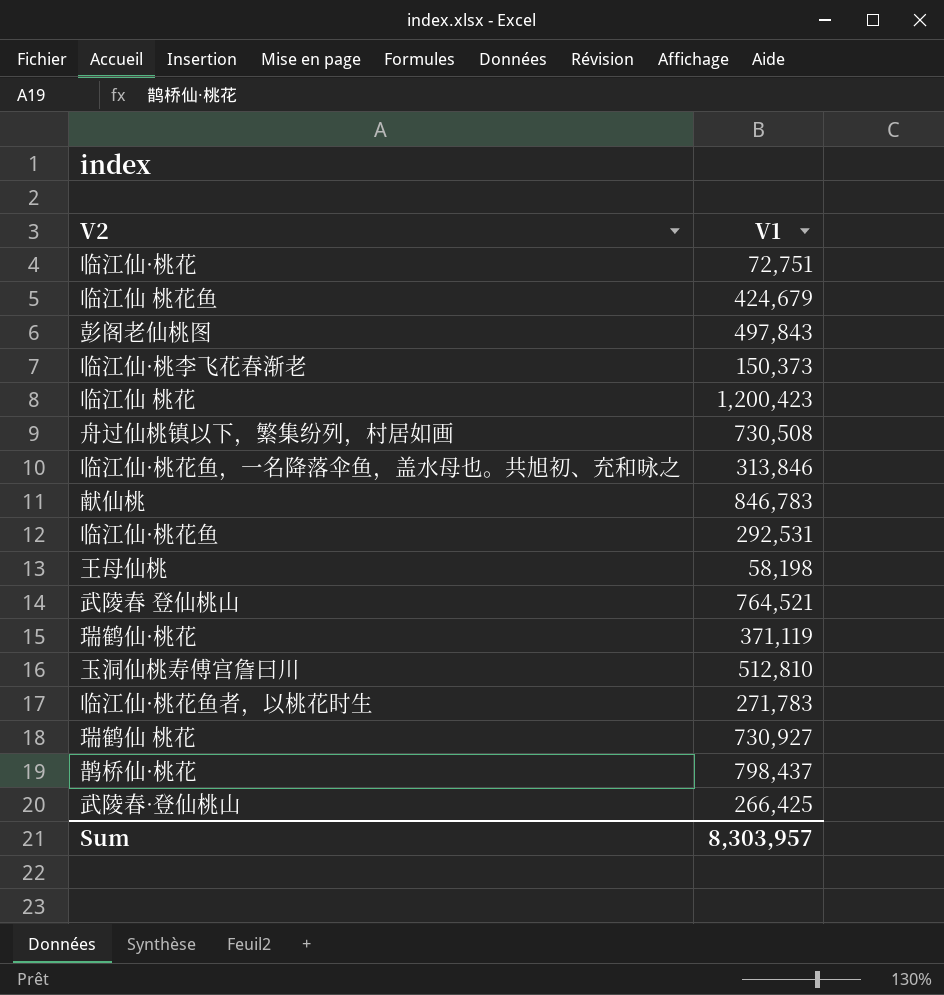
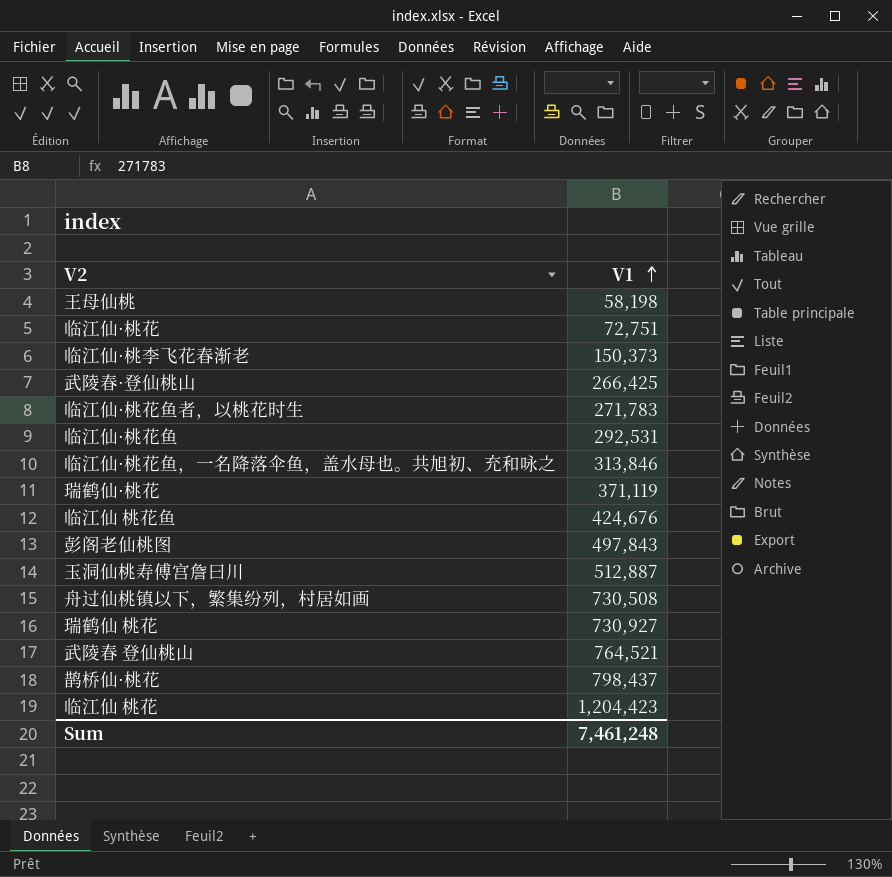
row order: none -> V1 ascending
row 献仙桃: 846,783 -> none
临江仙 桃花鱼 | V1: 424,679 -> 424,676
玉洞仙桃寿傅宫詹曰川 | V1: 512,810 -> 512,887
临江仙 桃花 | V1: 1,200,423 -> 1,204,423
Sum | V1: 8,303,957 -> 7,461,248

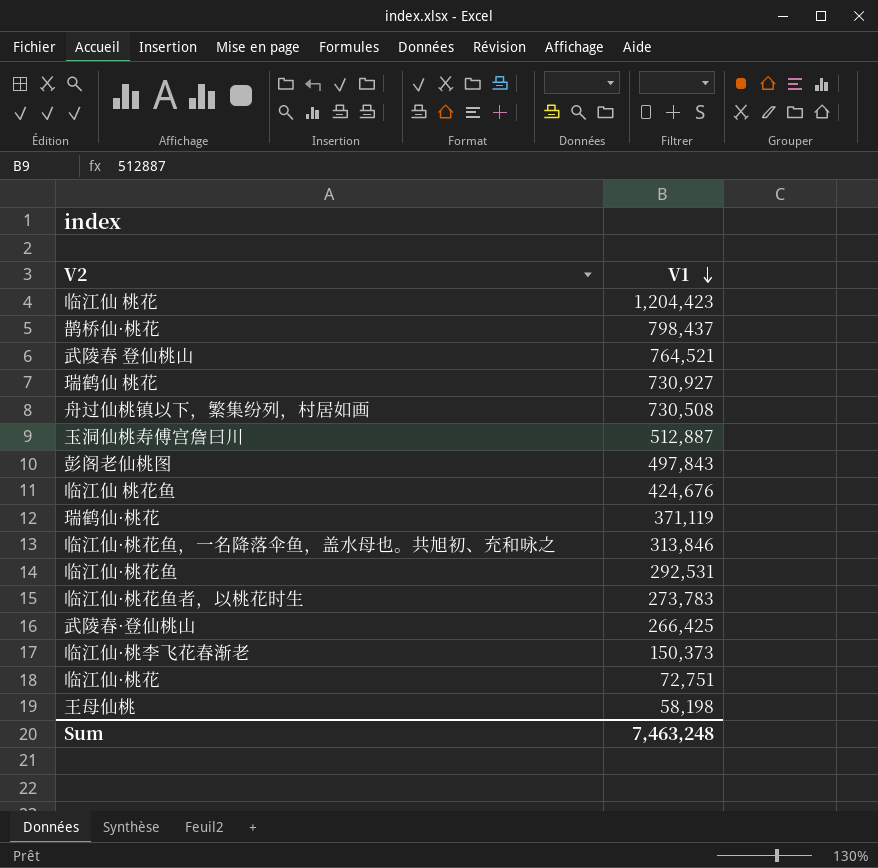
row order: V1 ascending -> V1 descending
临江仙·桃花鱼者，以桃花时生 | V1: 271,783 -> 273,783
Sum | V1: 7,461,248 -> 7,463,248

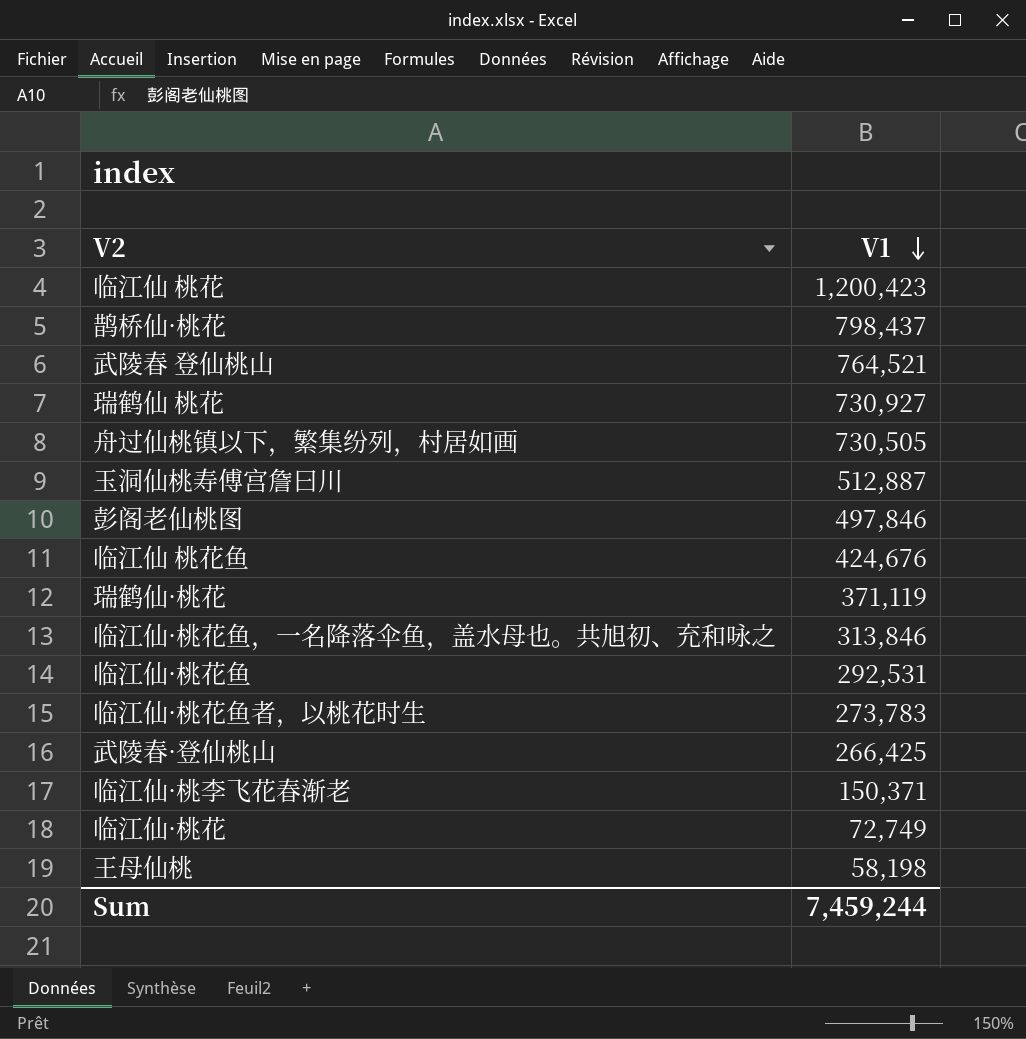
临江仙 桃花 | V1: 1,204,423 -> 1,200,423
舟过仙桃镇以下，繁集纷列，村居如画 | V1: 730,508 -> 730,505
彭阁老仙桃图 | V1: 497,843 -> 497,846
临江仙·桃李飞花春渐老 | V1: 150,373 -> 150,371
临江仙·桃花 | V1: 72,751 -> 72,749
Sum | V1: 7,463,248 -> 7,459,244

